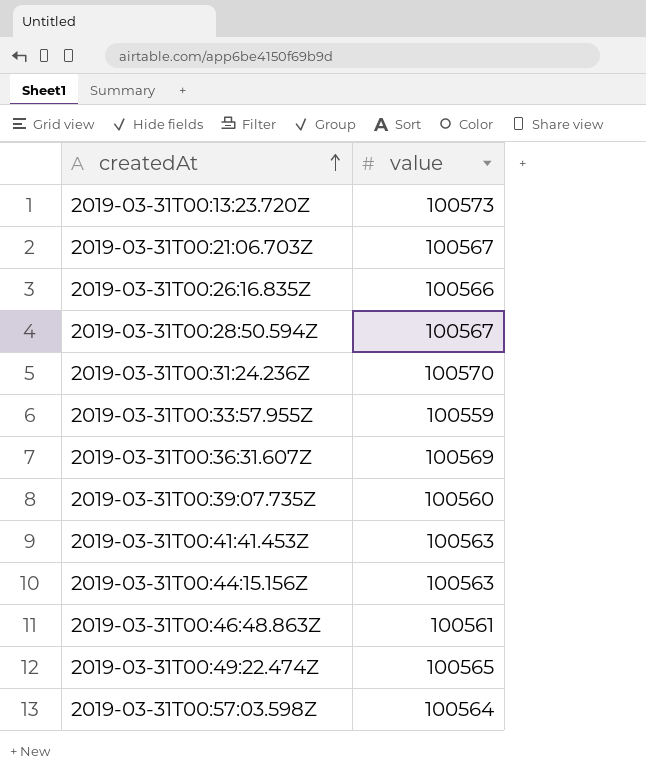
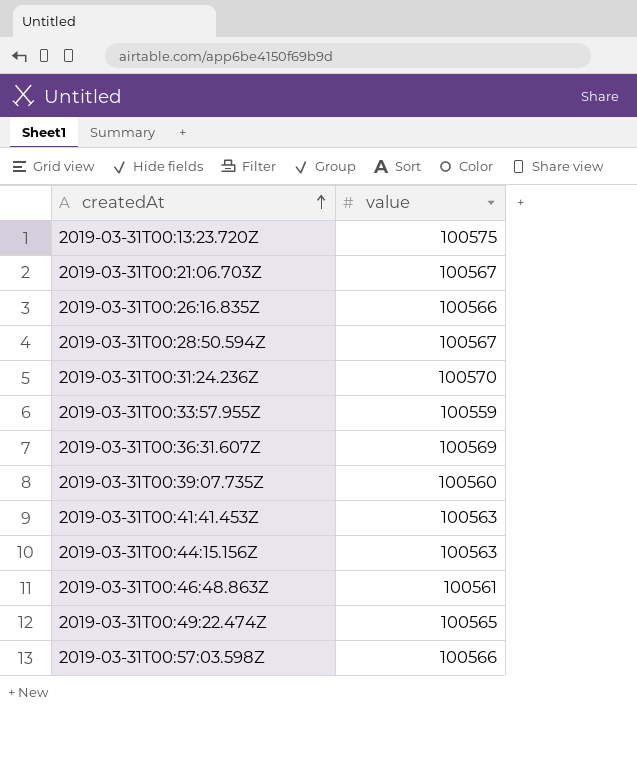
2019-03-31T00:13:23.720Z | value: 100573 -> 100575
2019-03-31T00:57:03.598Z | value: 100564 -> 100566

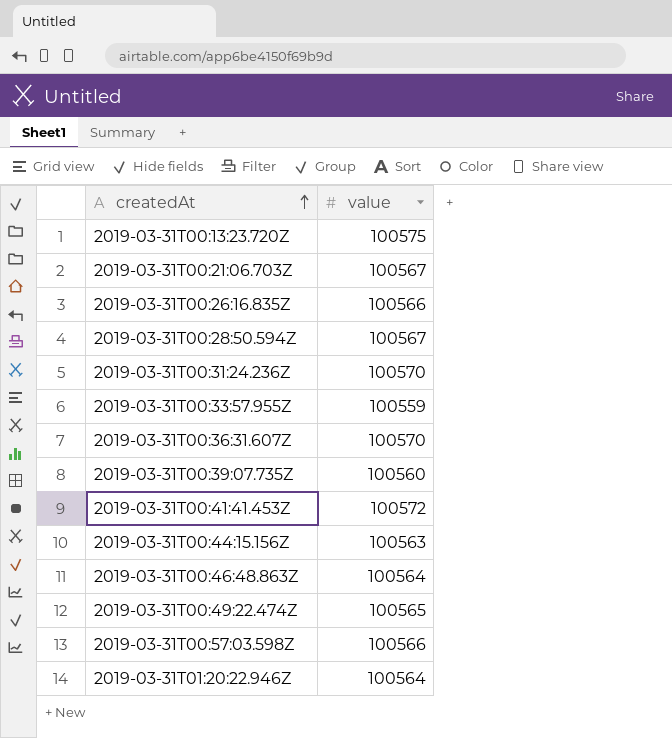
2019-03-31T00:36:31.607Z | value: 100569 -> 100570
2019-03-31T00:41:41.453Z | value: 100563 -> 100572
2019-03-31T00:46:48.863Z | value: 100561 -> 100564
row 2019-03-31T01:20:22.946Z: none -> 100564

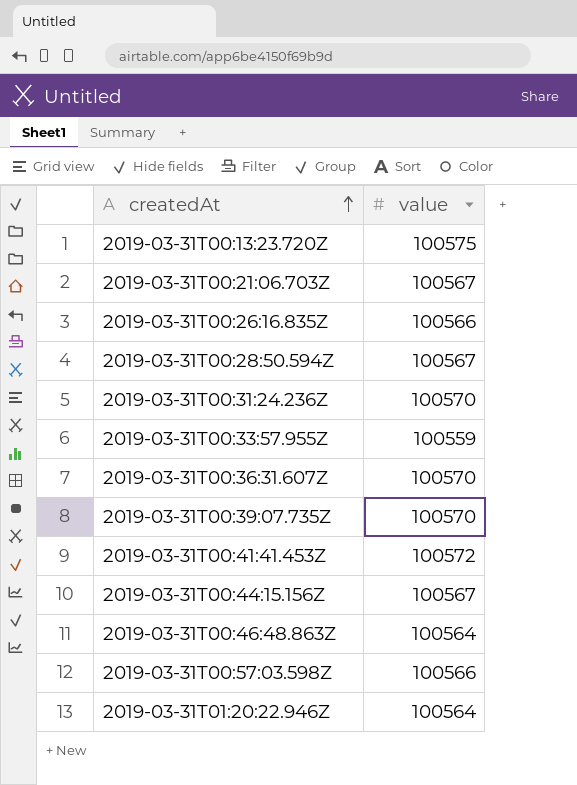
row 2019-03-31T00:49:22.474Z: 100565 -> none
2019-03-31T00:39:07.735Z | value: 100560 -> 100570
2019-03-31T00:44:15.156Z | value: 100563 -> 100567

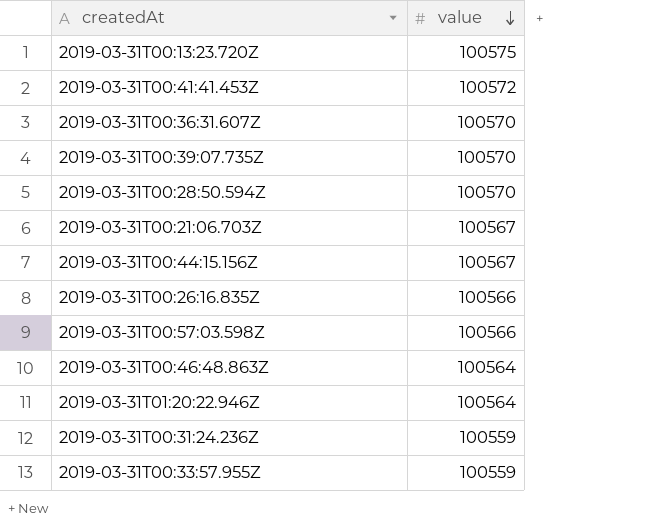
row order: createdAt ascending -> value descending
2019-03-31T00:28:50.594Z | value: 100567 -> 100570
2019-03-31T00:31:24.236Z | value: 100570 -> 100559

